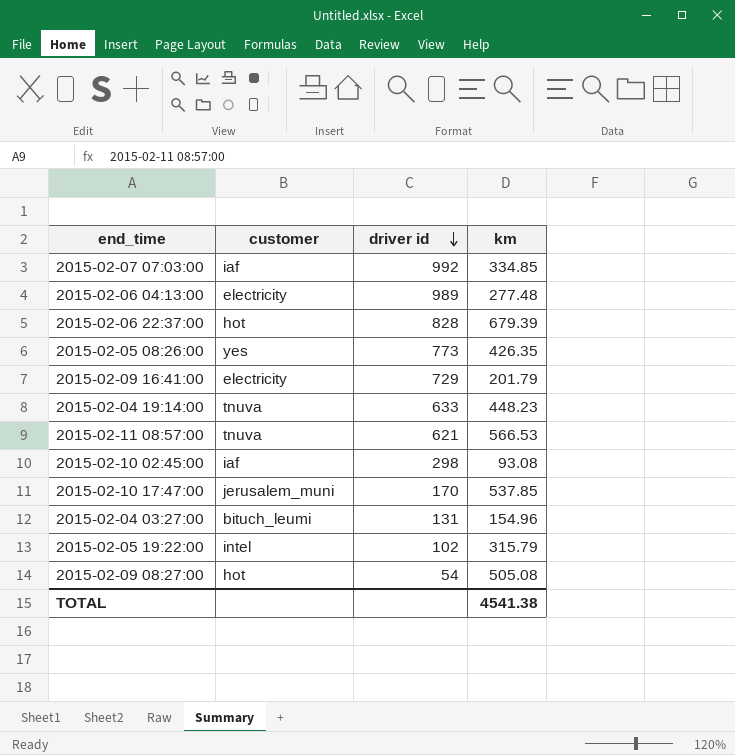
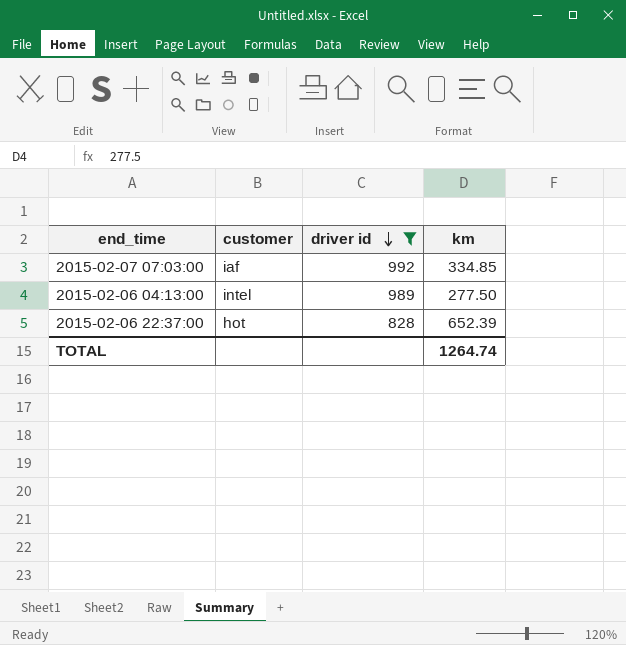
filter: none -> driver id >= 828
2015-02-06 04:13:00 | customer: electricity -> intel
2015-02-06 04:13:00 | km: 277.48 -> 277.50
2015-02-06 22:37:00 | km: 679.39 -> 652.39
TOTAL | km: 4541.38 -> 1264.74

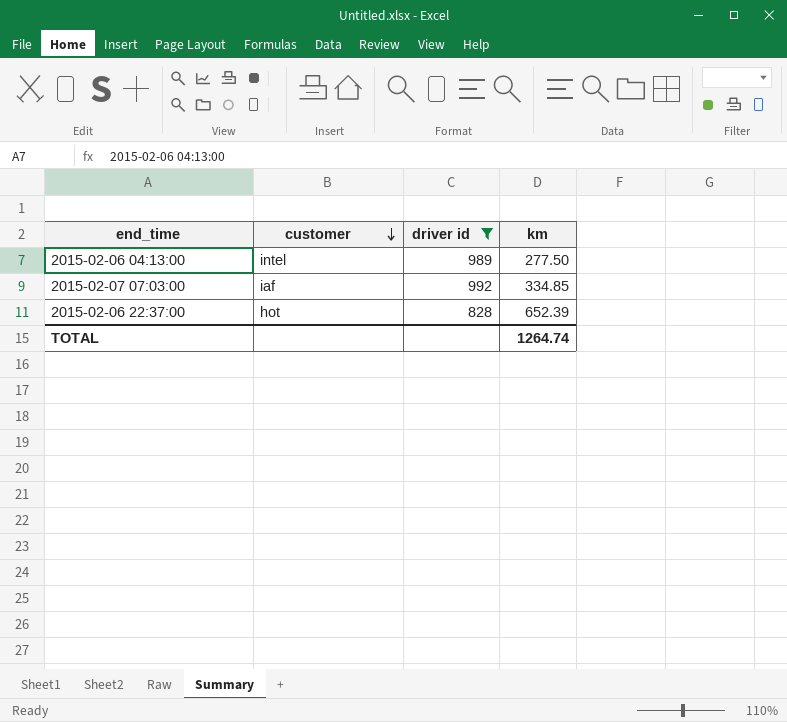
row order: driver id descending -> customer descending

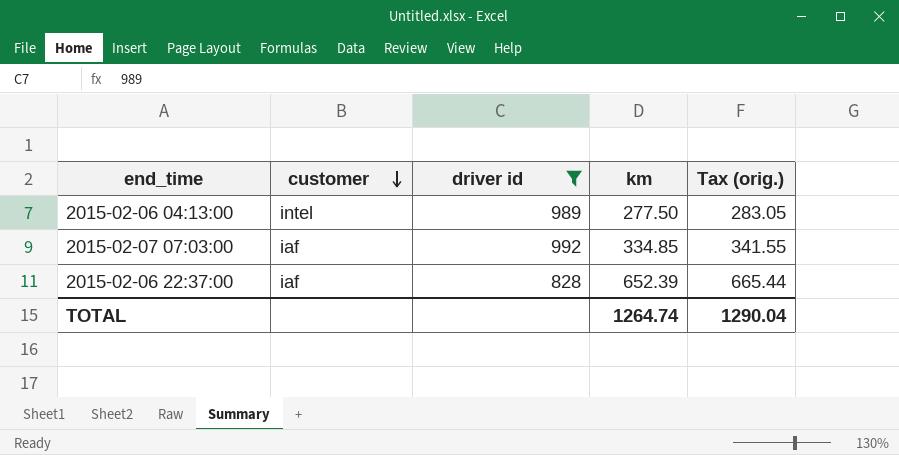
column Tax (orig.) | formula: none -> [km] * 1.02
2015-02-06 22:37:00 | customer: hot -> iaf

